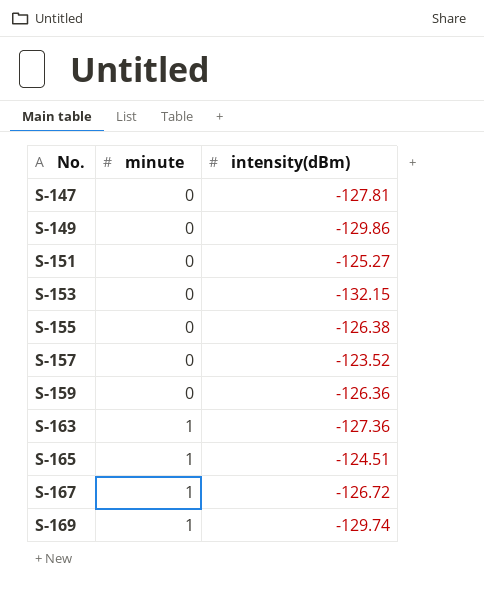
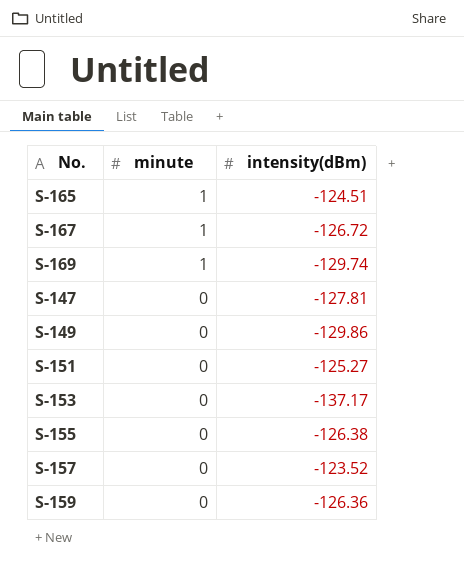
row order: No. ascending -> minute descending
row S-163: 1 | -127.36 -> none
S-153 | intensity(dBm): -132.15 -> -137.17

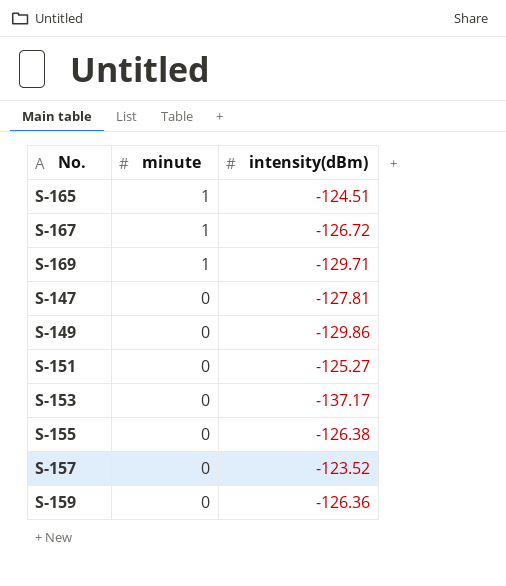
S-169 | intensity(dBm): -129.74 -> -129.71

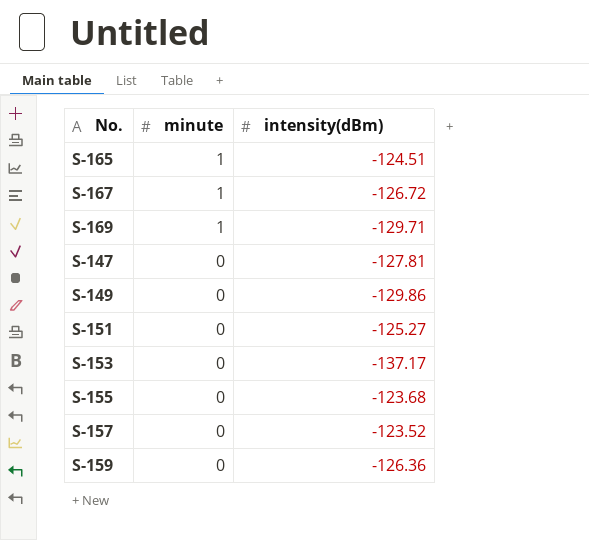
S-155 | intensity(dBm): -126.38 -> -123.68

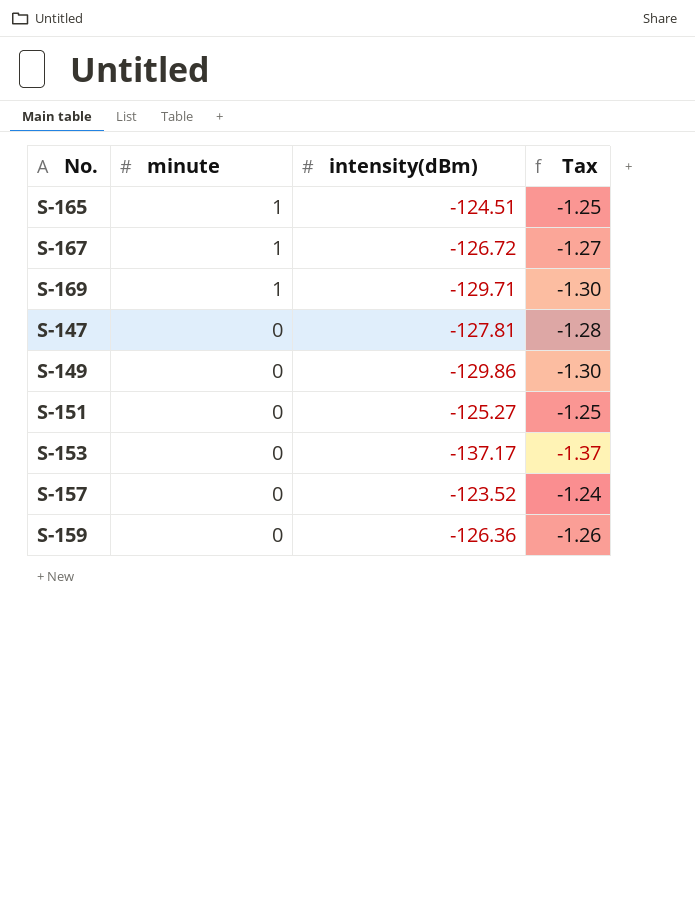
column Tax | formula: none -> [intensity(dBm)] * 0.01
row S-155: 0 | -123.68 -> none

